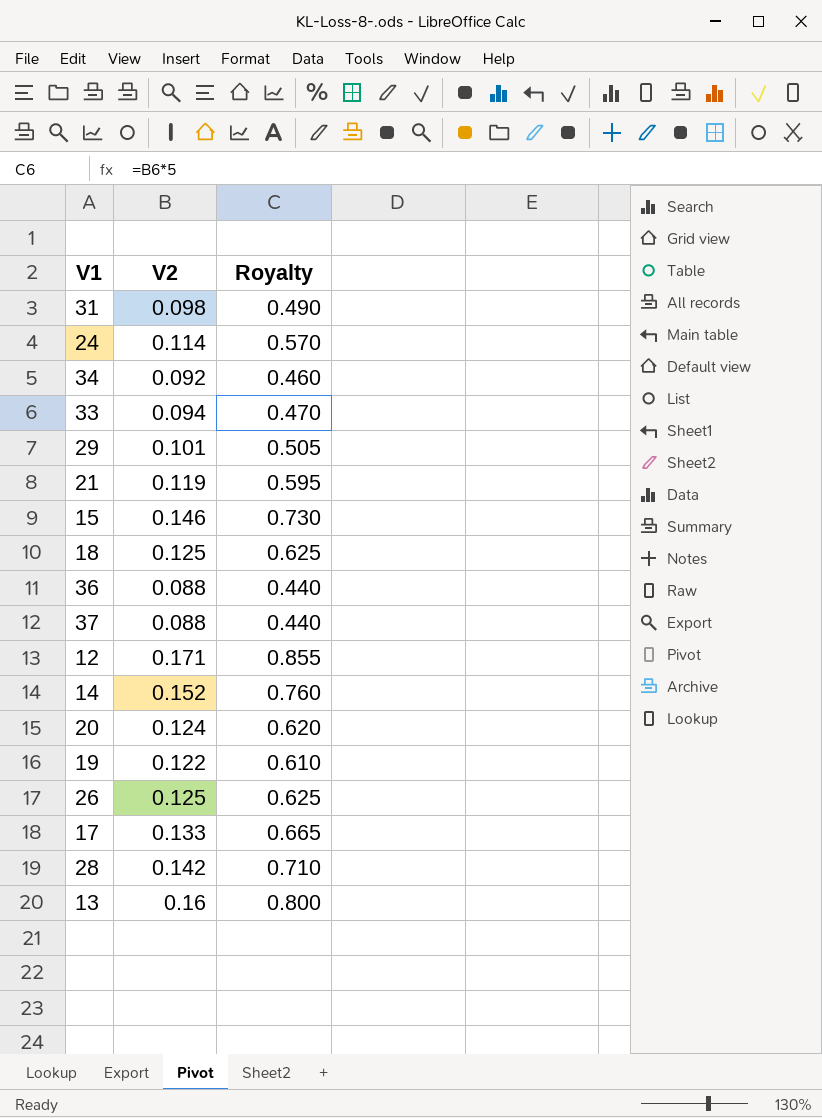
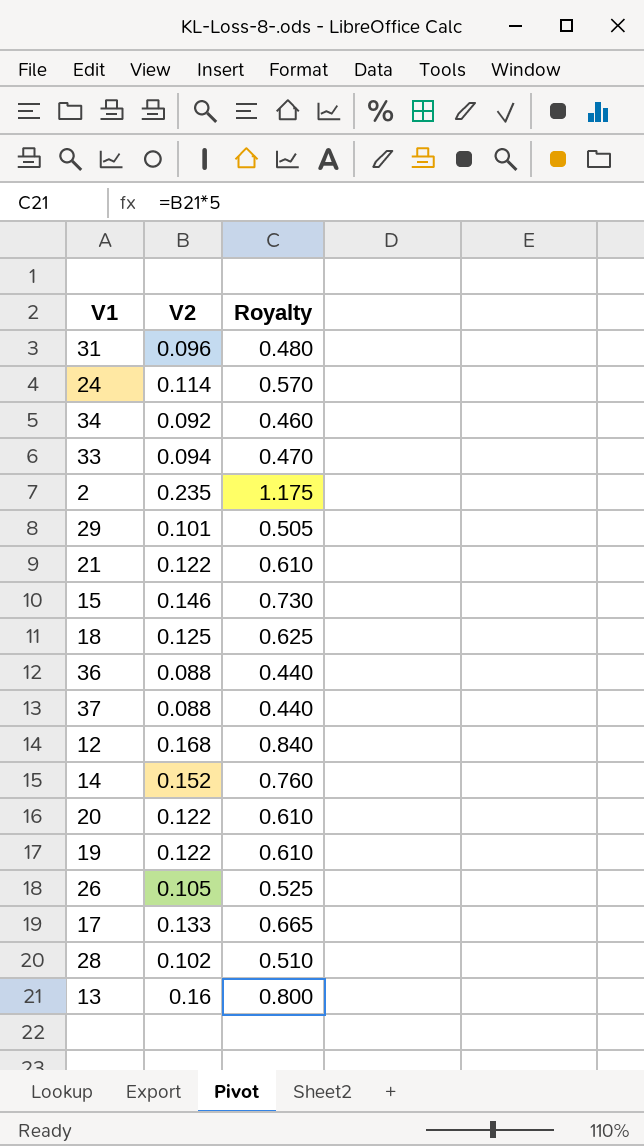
31 | V2: 0.098 -> 0.096
31 | Royalty: 0.490 -> 0.480
row 2: none -> 0.235 | 1.175
21 | V2: 0.119 -> 0.122
21 | Royalty: 0.595 -> 0.610
12 | V2: 0.171 -> 0.168
12 | Royalty: 0.855 -> 0.840
20 | V2: 0.124 -> 0.122
20 | Royalty: 0.620 -> 0.610
26 | V2: 0.125 -> 0.105
26 | Royalty: 0.625 -> 0.525
28 | V2: 0.142 -> 0.102
28 | Royalty: 0.710 -> 0.510

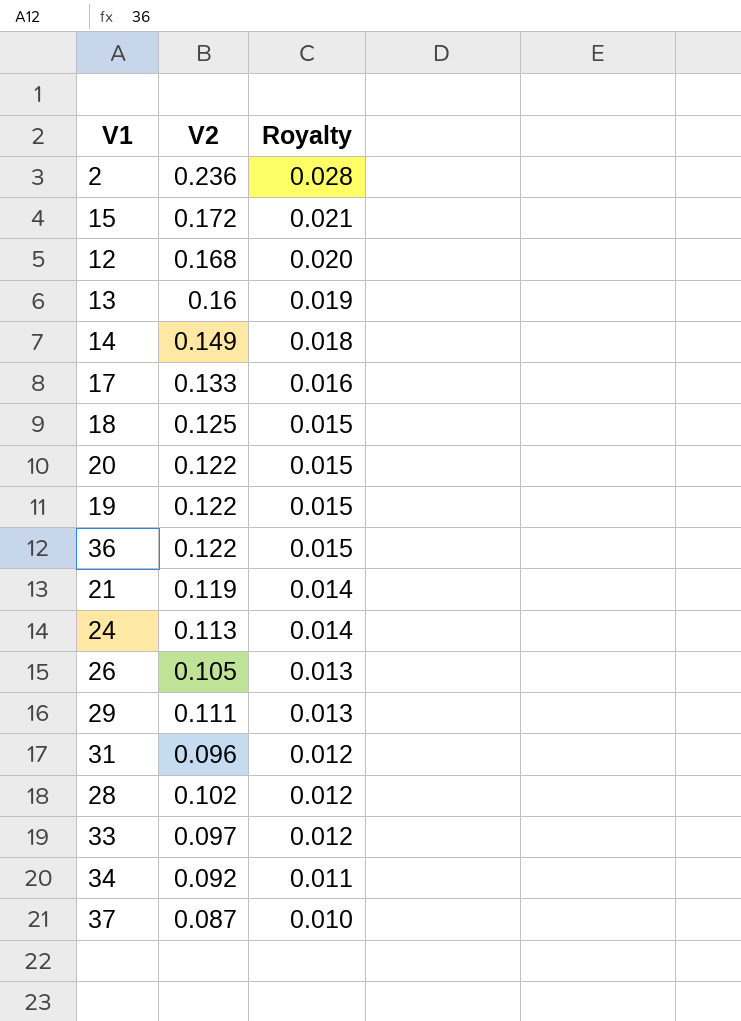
row order: none -> Royalty descending
column Royalty | formula: [V2] * 5 -> [V2] * 0.12
2 | V2: 0.235 -> 0.236
15 | V2: 0.146 -> 0.172
14 | V2: 0.152 -> 0.149
36 | V2: 0.088 -> 0.122
21 | V2: 0.122 -> 0.119
24 | V2: 0.114 -> 0.113
29 | V2: 0.101 -> 0.111
33 | V2: 0.094 -> 0.097
37 | V2: 0.088 -> 0.087

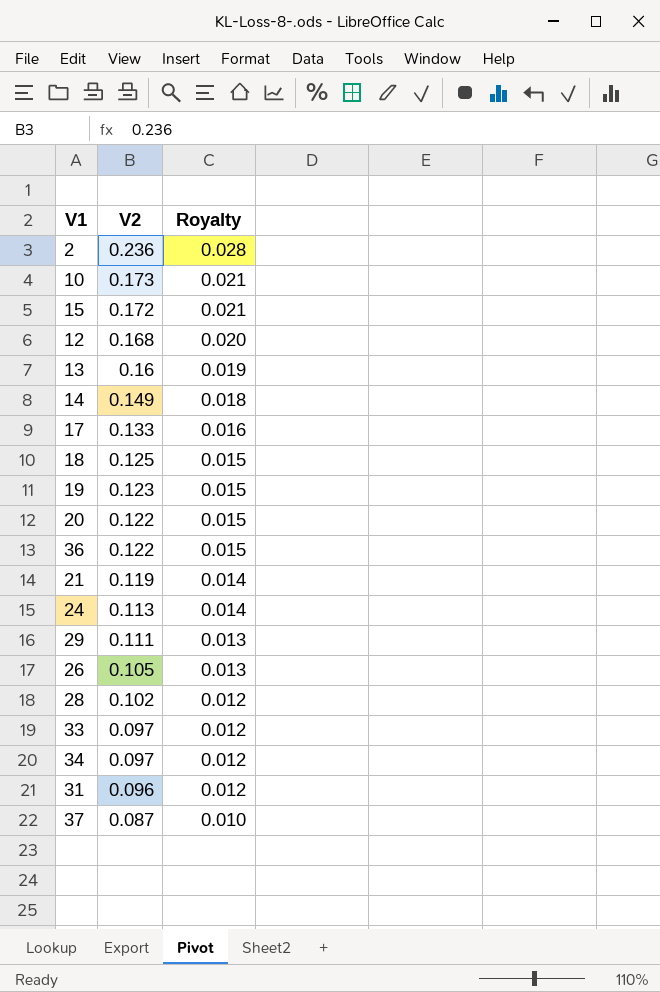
row order: Royalty descending -> V2 descending
row 10: none -> 0.173 | 0.021
19 | V2: 0.122 -> 0.123
34 | V2: 0.092 -> 0.097
34 | Royalty: 0.011 -> 0.012

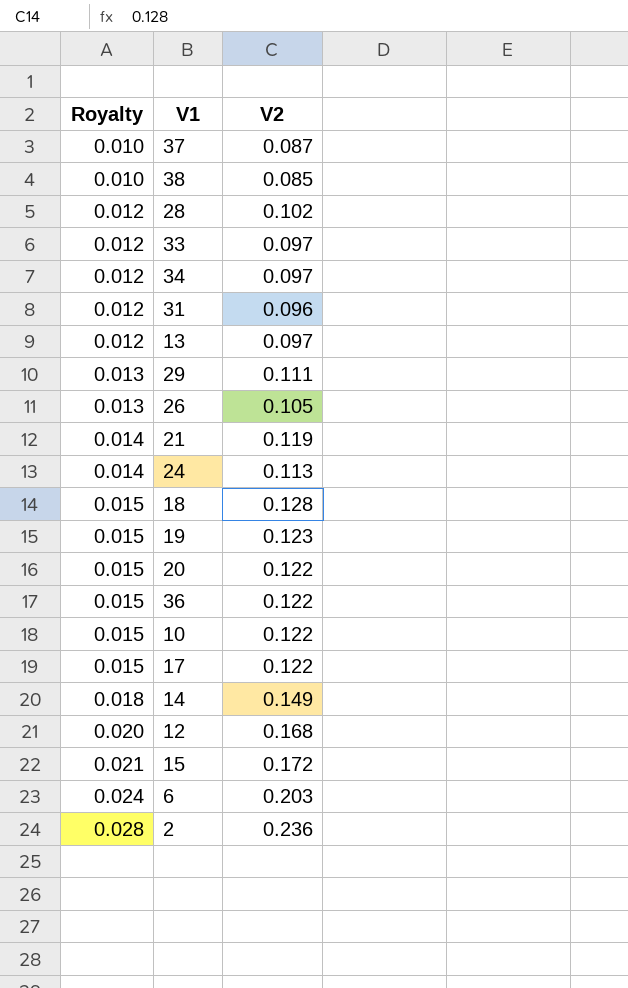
row order: V2 descending -> Royalty ascending
column Royalty | position: 3 -> 1
row 38: none -> 0.010 | 0.085
13 | Royalty: 0.019 -> 0.012
13 | V2: 0.16 -> 0.097
18 | V2: 0.125 -> 0.128
10 | Royalty: 0.021 -> 0.015
10 | V2: 0.173 -> 0.122
17 | Royalty: 0.016 -> 0.015
17 | V2: 0.133 -> 0.122
row 6: none -> 0.024 | 0.203

